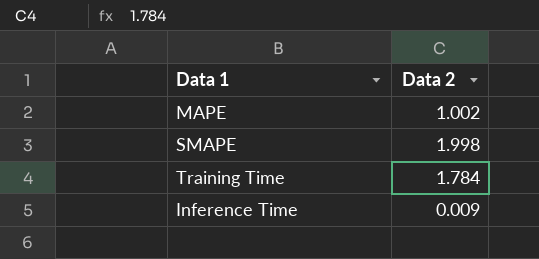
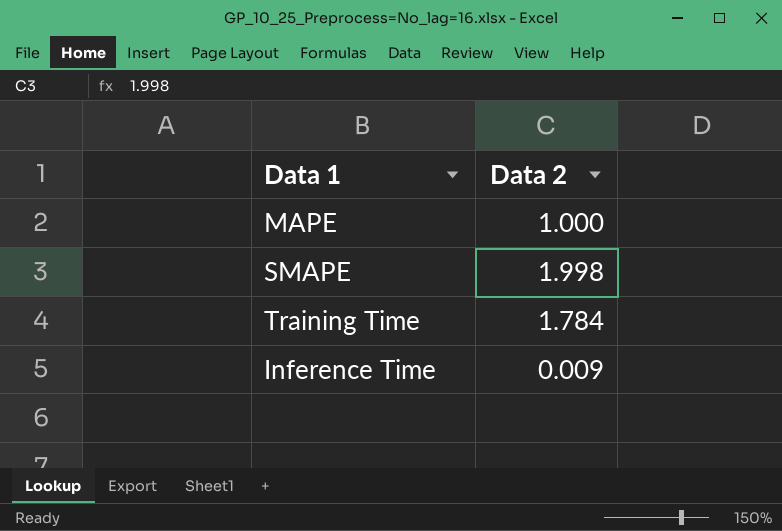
MAPE | Data 2: 1.002 -> 1.000

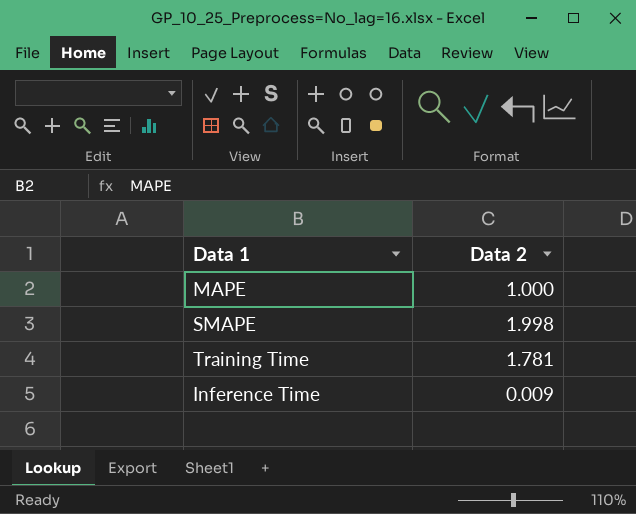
Training Time | Data 2: 1.784 -> 1.781

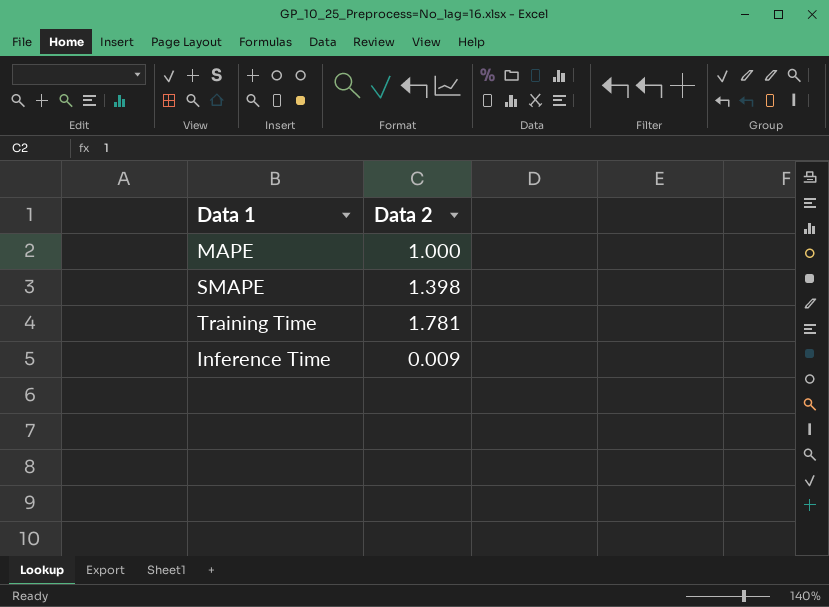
SMAPE | Data 2: 1.998 -> 1.398

